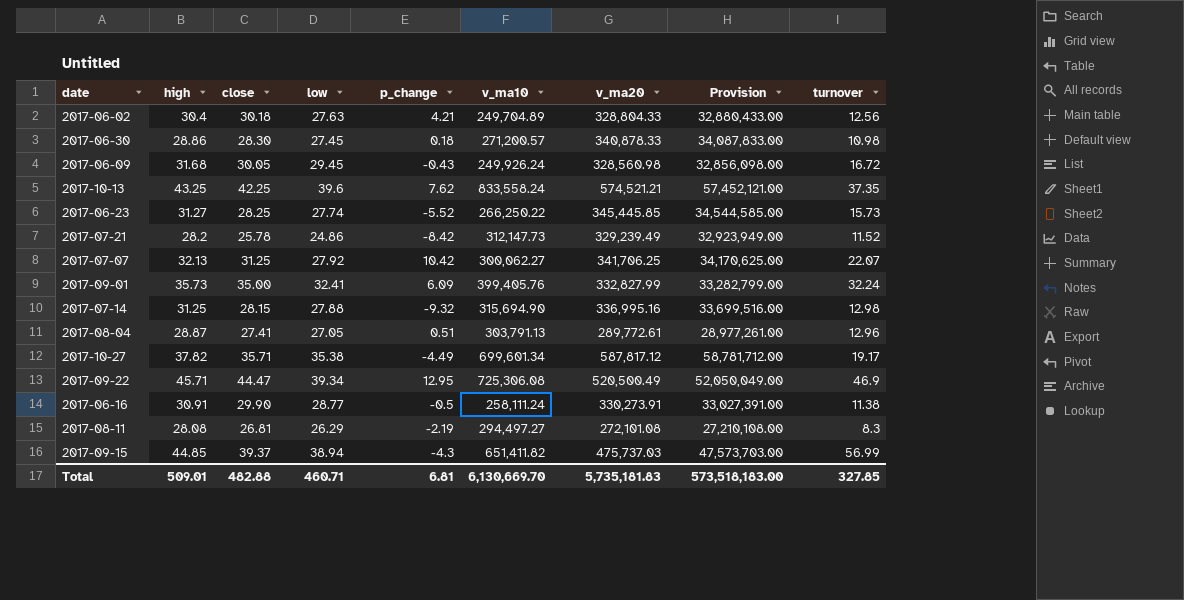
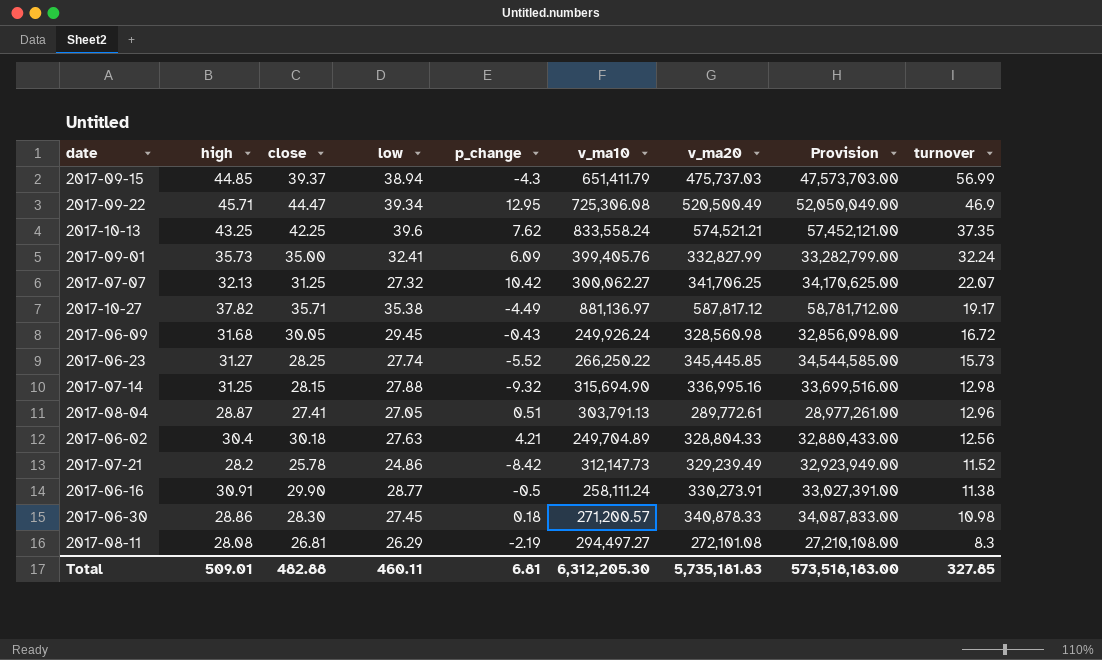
row order: none -> turnover descending
2017-09-15 | v_ma10: 651,411.82 -> 651,411.79
2017-07-07 | low: 27.92 -> 27.32
2017-10-27 | v_ma10: 699,601.34 -> 881,136.97
Total | low: 460.71 -> 460.11
Total | v_ma10: 6,130,669.70 -> 6,312,205.30

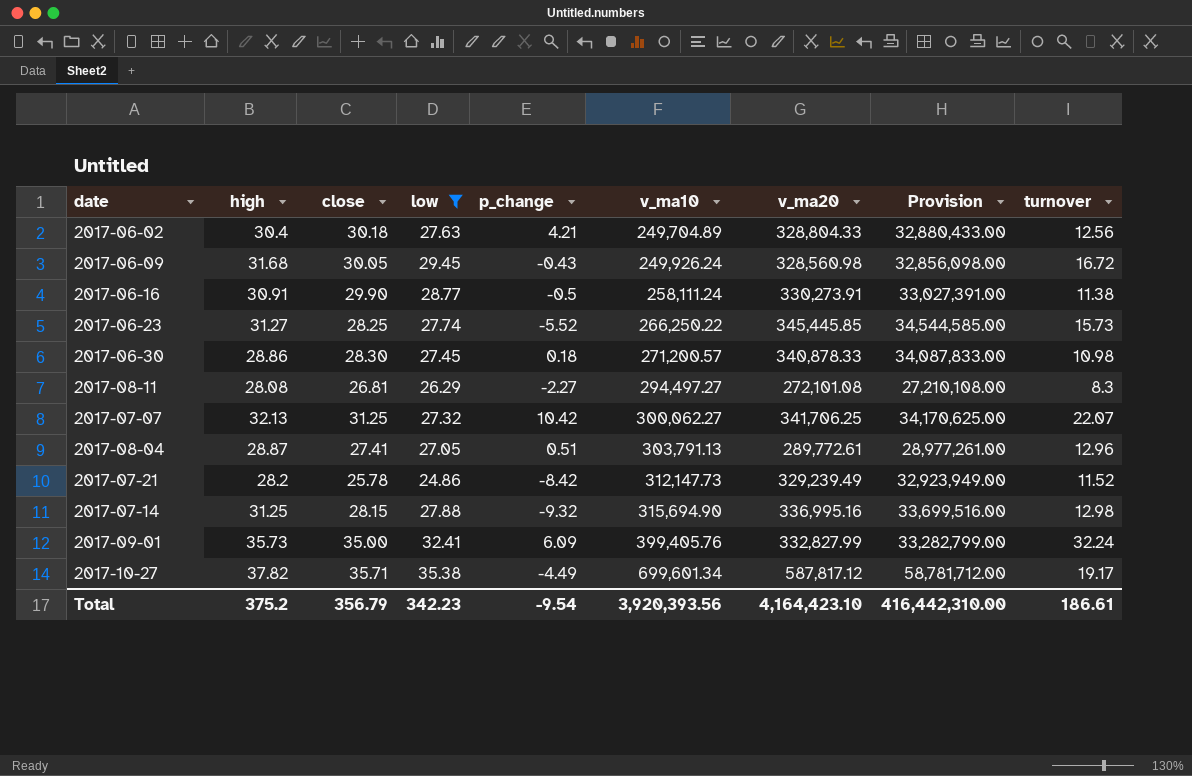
filter: none -> low <= 35.38
row order: turnover descending -> v_ma10 ascending
2017-08-11 | p_change: -2.19 -> -2.27
2017-10-27 | v_ma10: 881,136.97 -> 699,601.34
Total | high: 509.01 -> 375.2
Total | close: 482.88 -> 356.79
Total | low: 460.11 -> 342.23
Total | p_change: 6.81 -> -9.54
Total | v_ma10: 6,312,205.30 -> 3,920,393.56
Total | v_ma20: 5,735,181.83 -> 4,164,423.10
Total | Provision: 573,518,183.00 -> 416,442,310.00
Total | turnover: 327.85 -> 186.61

